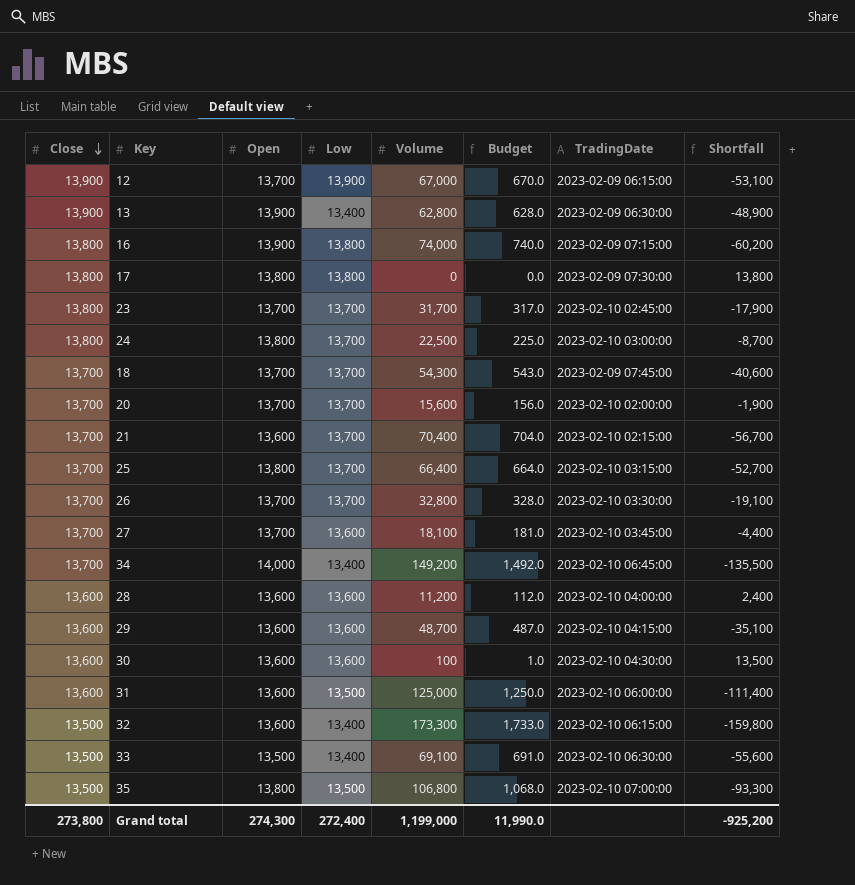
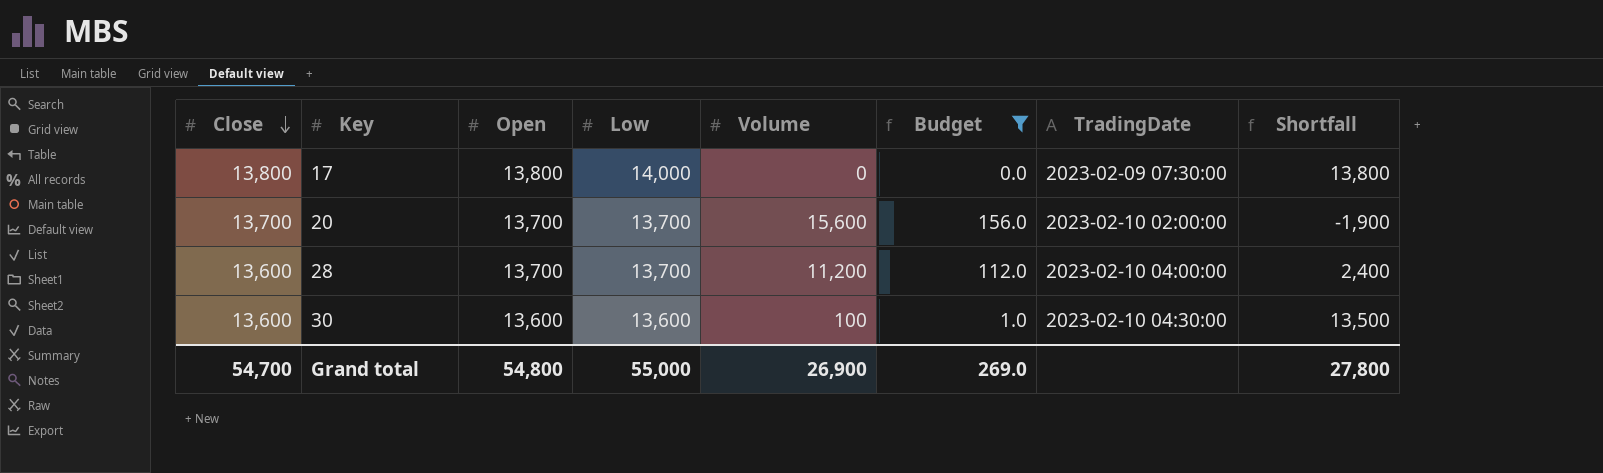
filter: none -> Budget <= 156.0
17 | Low: 13,800 -> 14,000
28 | Open: 13,600 -> 13,700
28 | Low: 13,600 -> 13,700
Grand total | Close: 273,800 -> 54,700
Grand total | Open: 274,300 -> 54,800
Grand total | Low: 272,400 -> 55,000
Grand total | Volume: 1,199,000 -> 26,900
Grand total | Budget: 11,990.0 -> 269.0
Grand total | Shortfall: -925,200 -> 27,800

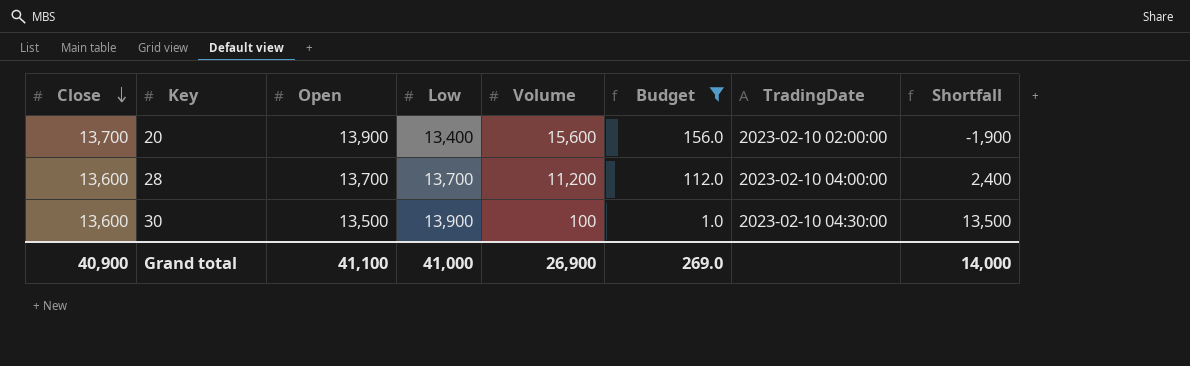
row 17: 13,800 | 13,800 | 14,000 | 0 | 0.0 | 2023-02-09 07:30:00 | 13,800 -> none
20 | Open: 13,700 -> 13,900
20 | Low: 13,700 -> 13,400
30 | Open: 13,600 -> 13,500
30 | Low: 13,600 -> 13,900
Grand total | Close: 54,700 -> 40,900
Grand total | Open: 54,800 -> 41,100
Grand total | Low: 55,000 -> 41,000
Grand total | Shortfall: 27,800 -> 14,000

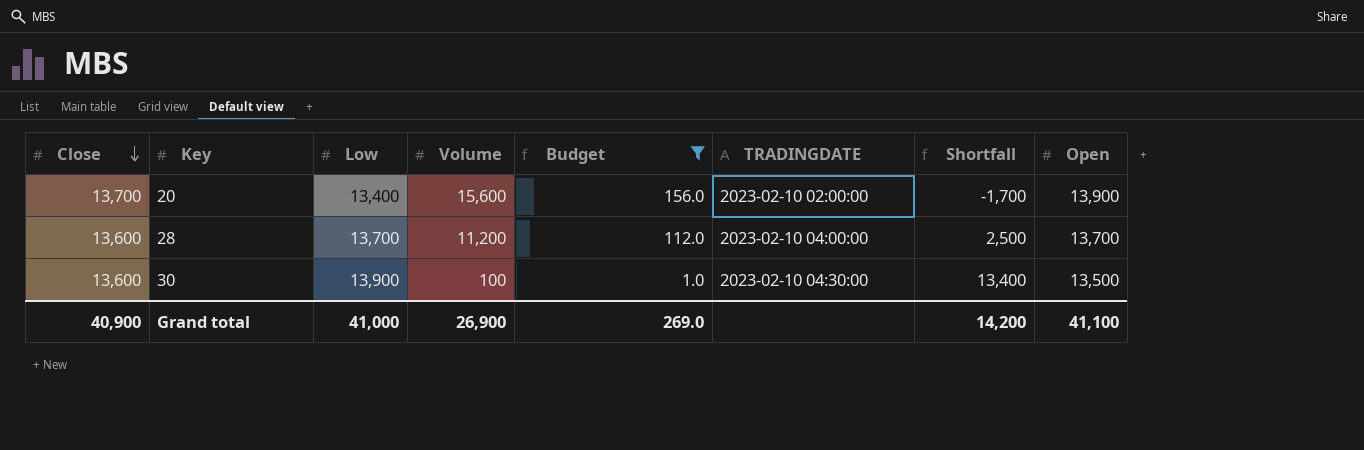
column name: TradingDate -> TRADINGDATE
column Shortfall | formula: [Close] - [Volume] -> [Open] - [Volume]
column Open | position: 3 -> 8
Grand total | Shortfall: 14,000 -> 14,200

